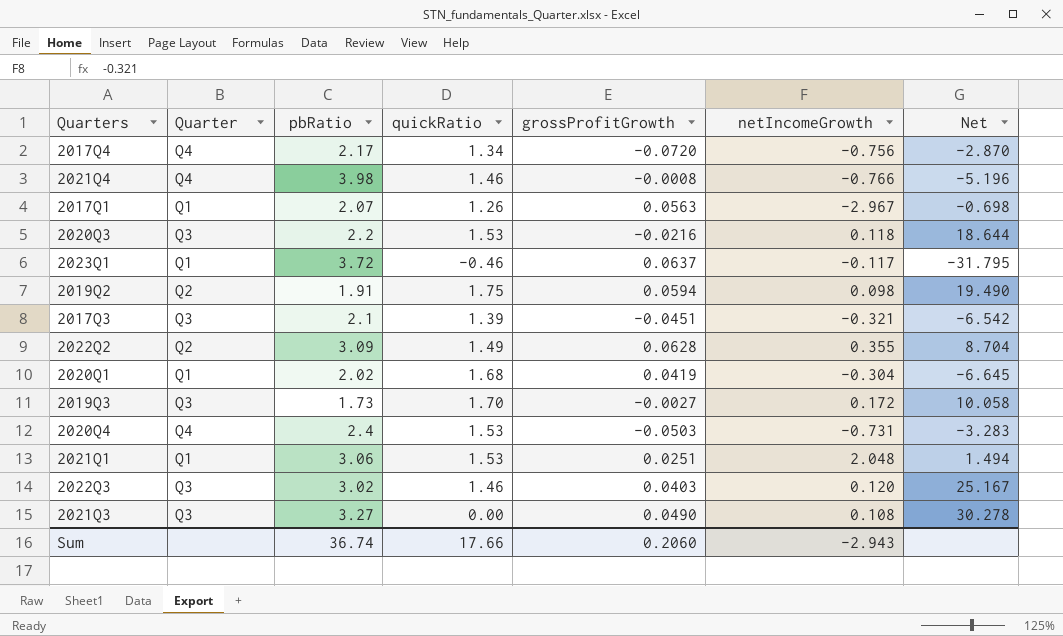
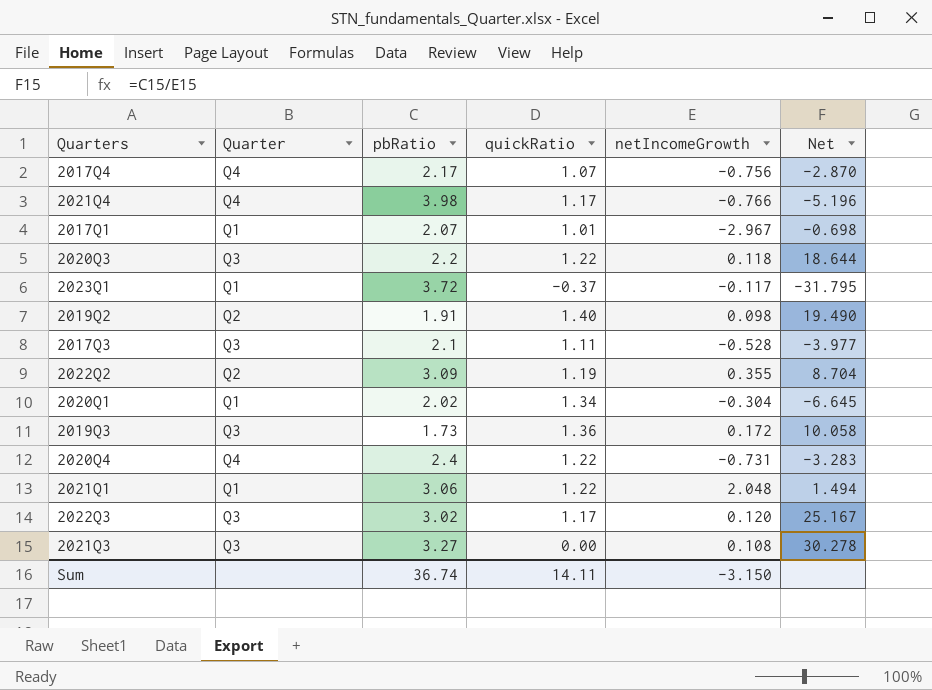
column grossProfitGrowth | position: 5 -> none
2017Q4 | quickRatio: 1.34 -> 1.07
2021Q4 | quickRatio: 1.46 -> 1.17
2017Q1 | quickRatio: 1.26 -> 1.01
2020Q3 | quickRatio: 1.53 -> 1.22
2023Q1 | quickRatio: -0.46 -> -0.37
2019Q2 | quickRatio: 1.75 -> 1.40
2017Q3 | quickRatio: 1.39 -> 1.11
2017Q3 | netIncomeGrowth: -0.321 -> -0.528
2017Q3 | Net: -6.542 -> -3.977
2022Q2 | quickRatio: 1.49 -> 1.19
2020Q1 | quickRatio: 1.68 -> 1.34
2019Q3 | quickRatio: 1.70 -> 1.36
2020Q4 | quickRatio: 1.53 -> 1.22
2021Q1 | quickRatio: 1.53 -> 1.22
2022Q3 | quickRatio: 1.46 -> 1.17
Sum | quickRatio: 17.66 -> 14.11
Sum | netIncomeGrowth: -2.943 -> -3.150

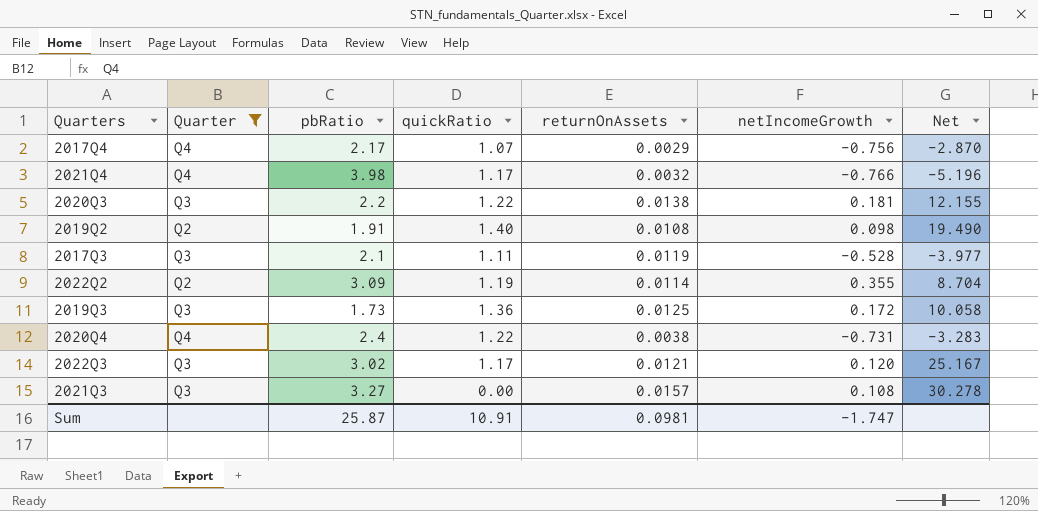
filter: none -> Quarter != Q1
column returnOnAssets | position: none -> 5
2020Q3 | netIncomeGrowth: 0.118 -> 0.181
2020Q3 | Net: 18.644 -> 12.155
Sum | pbRatio: 36.74 -> 25.87
Sum | quickRatio: 14.11 -> 10.91
Sum | netIncomeGrowth: -3.150 -> -1.747

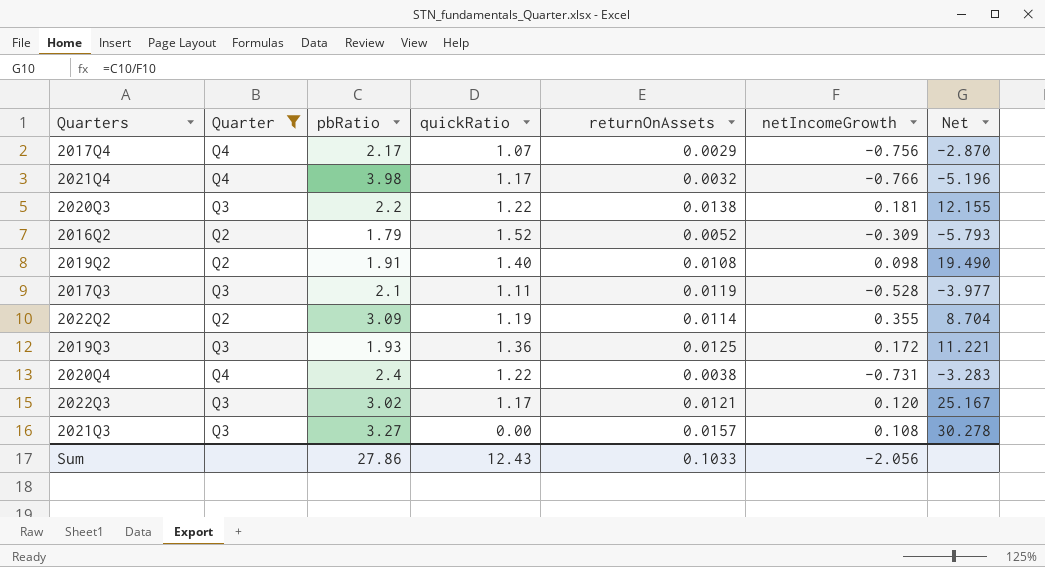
row 2016Q2: none -> Q2 | 1.79 | 1.52 | 0.0052 | -0.309 | -5.793
2019Q3 | pbRatio: 1.73 -> 1.93
2019Q3 | Net: 10.058 -> 11.221
Sum | pbRatio: 25.87 -> 27.86
Sum | quickRatio: 10.91 -> 12.43
Sum | returnOnAssets: 0.0981 -> 0.1033
Sum | netIncomeGrowth: -1.747 -> -2.056

